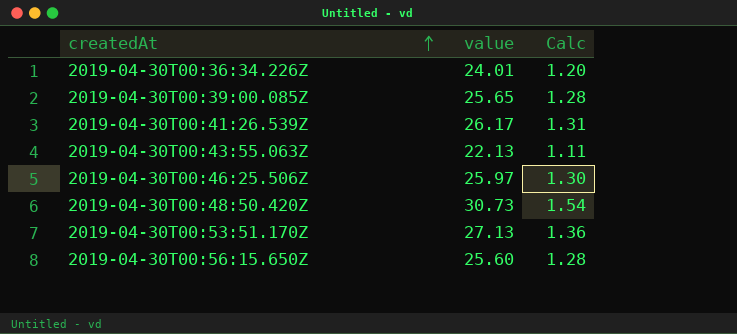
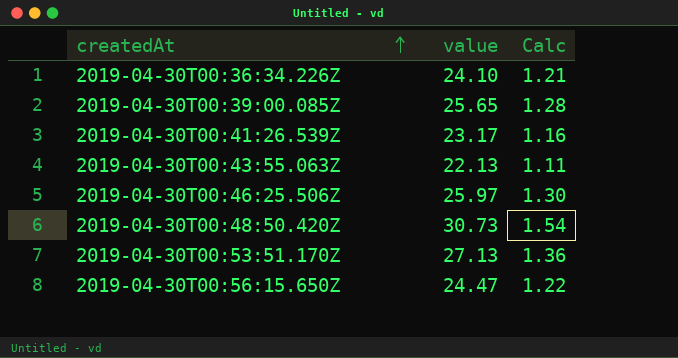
2019-04-30T00:36:34.226Z | value: 24.01 -> 24.10
2019-04-30T00:36:34.226Z | Calc: 1.20 -> 1.21
2019-04-30T00:41:26.539Z | value: 26.17 -> 23.17
2019-04-30T00:41:26.539Z | Calc: 1.31 -> 1.16
2019-04-30T00:56:15.650Z | value: 25.60 -> 24.47
2019-04-30T00:56:15.650Z | Calc: 1.28 -> 1.22

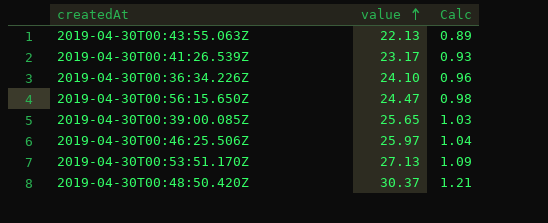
row order: createdAt ascending -> value ascending
column Calc | formula: [value] * 0.05 -> [value] * 0.04
2019-04-30T00:48:50.420Z | value: 30.73 -> 30.37

